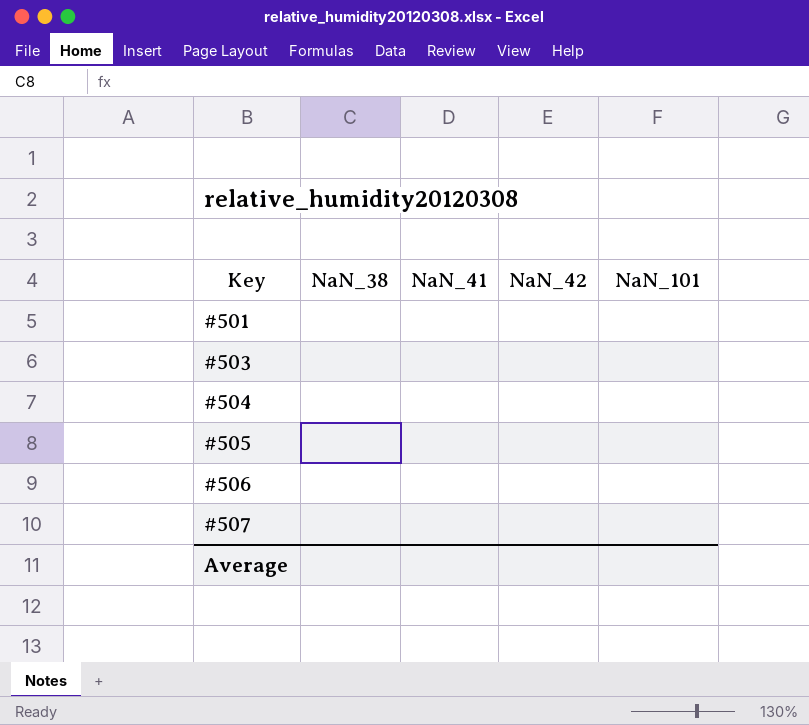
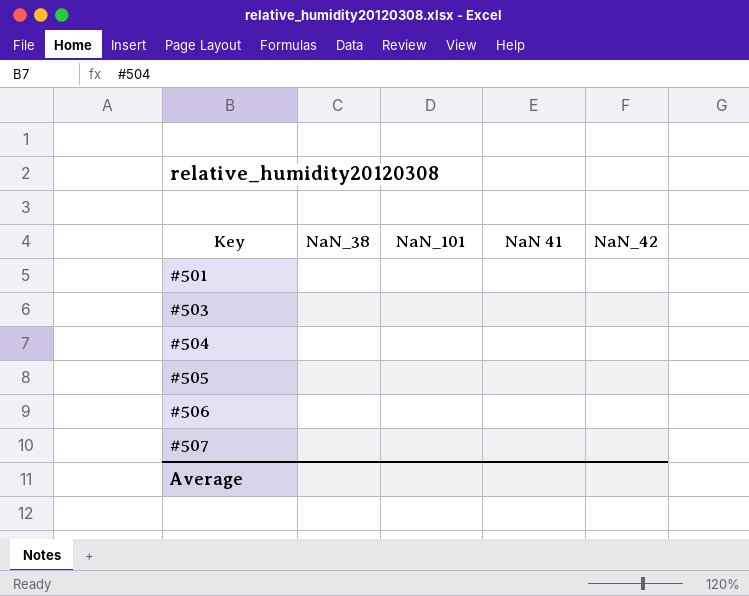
column NaN_101 | position: 5 -> 3
column name: NaN_41 -> NaN 41

